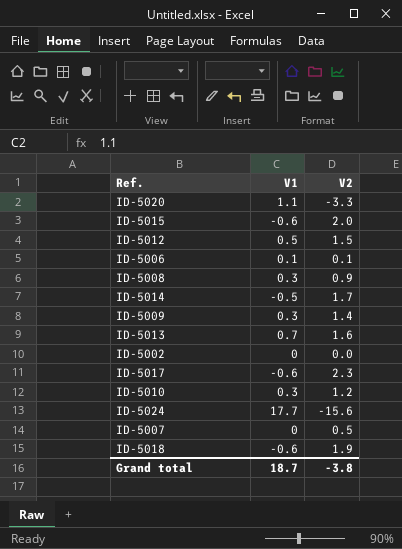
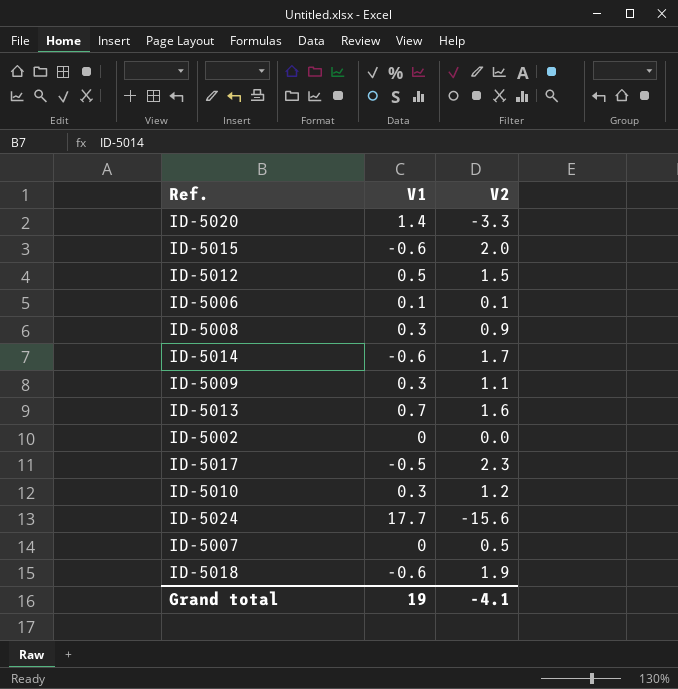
ID-5020 | V1: 1.1 -> 1.4
ID-5014 | V1: -0.5 -> -0.6
ID-5009 | V2: 1.4 -> 1.1
ID-5017 | V1: -0.6 -> -0.5
Grand total | V1: 18.7 -> 19
Grand total | V2: -3.8 -> -4.1

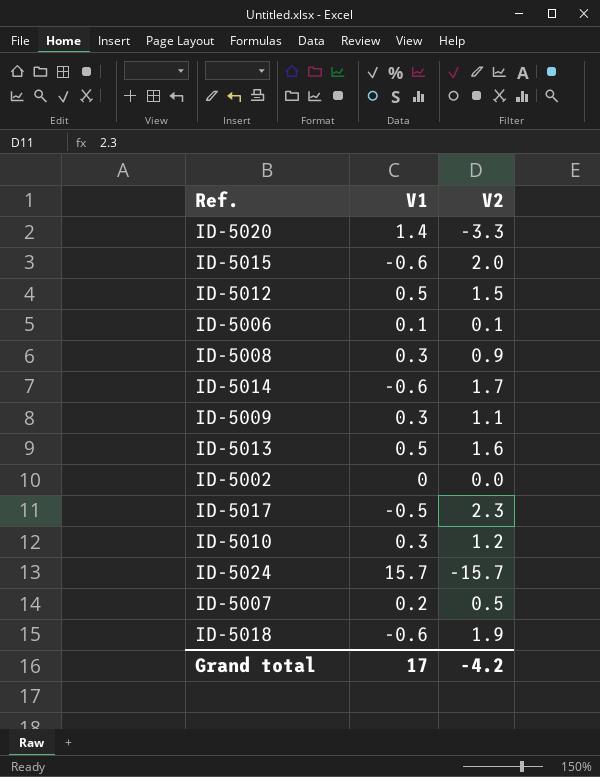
ID-5013 | V1: 0.7 -> 0.5
ID-5024 | V1: 17.7 -> 15.7
ID-5024 | V2: -15.6 -> -15.7
ID-5007 | V1: 0 -> 0.2
Grand total | V1: 19 -> 17
Grand total | V2: -4.1 -> -4.2

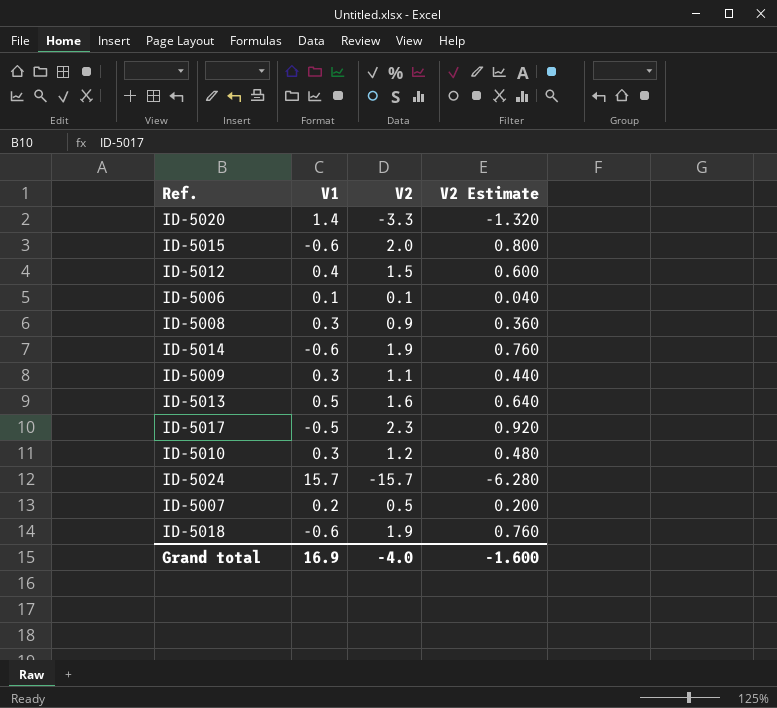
column V2 Estimate | formula: none -> [V2] * 0.4
row ID-5002: 0 | 0.0 -> none
ID-5012 | V1: 0.5 -> 0.4
ID-5014 | V2: 1.7 -> 1.9
Grand total | V1: 17 -> 16.9
Grand total | V2: -4.2 -> -4.0

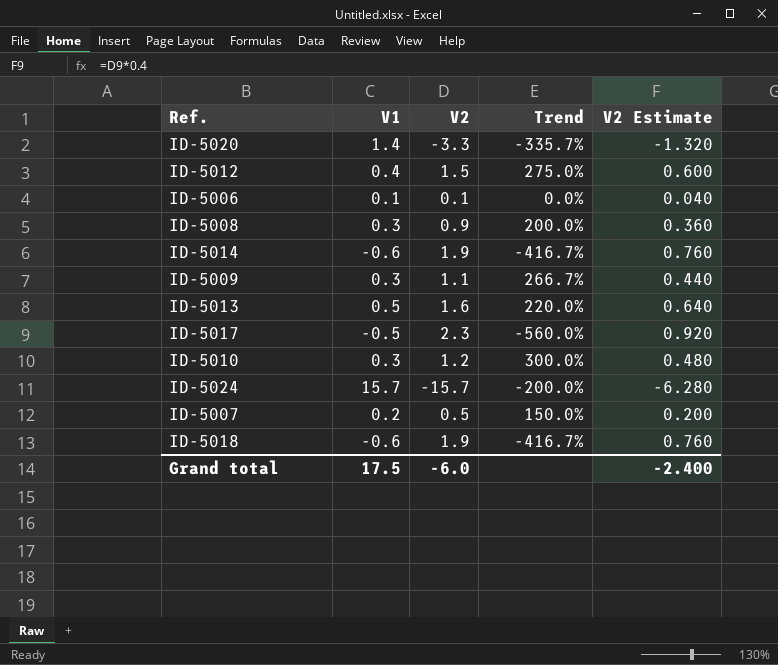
column Trend | formula: none -> ([V2] - [V1]) / [V1]
row ID-5015: -0.6 | 2.0 | 0.800 -> none
Grand total | V1: 16.9 -> 17.5
Grand total | V2: -4.0 -> -6.0
Grand total | V2 Estimate: -1.600 -> -2.400

